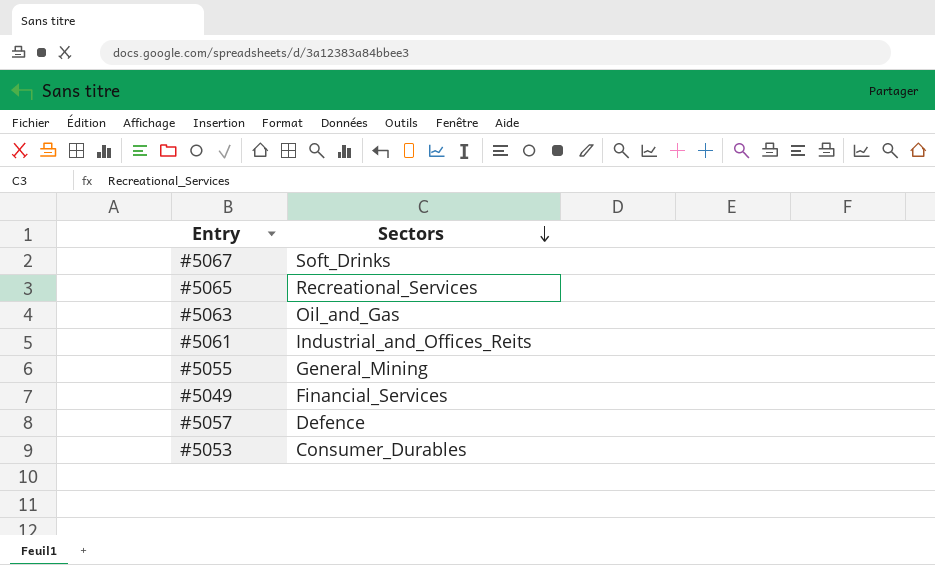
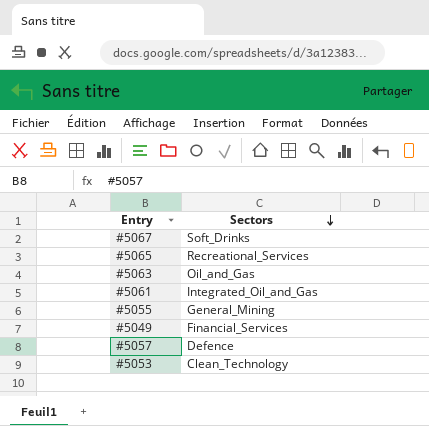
#5061 | Sectors: Industrial_and_Offices_Reits -> Integrated_Oil_and_Gas
#5053 | Sectors: Consumer_Durables -> Clean_Technology

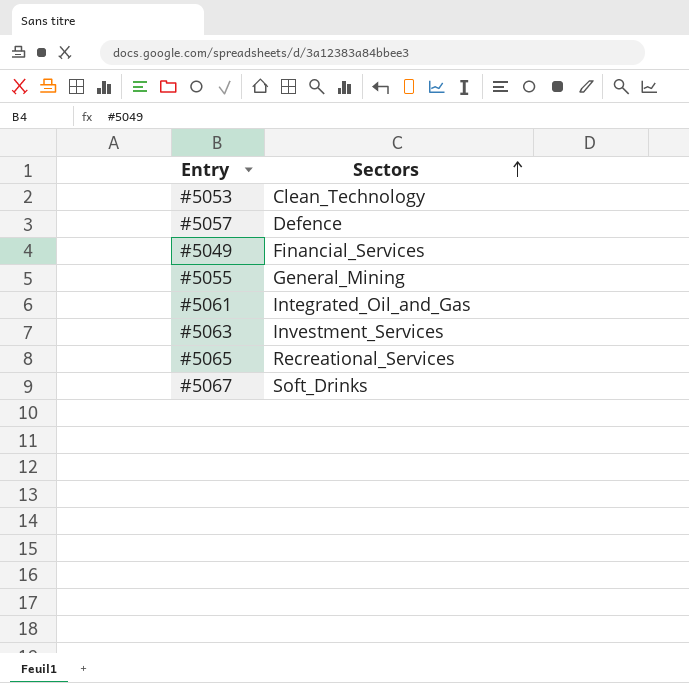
row order: Sectors descending -> Sectors ascending
#5063 | Sectors: Oil_and_Gas -> Investment_Services

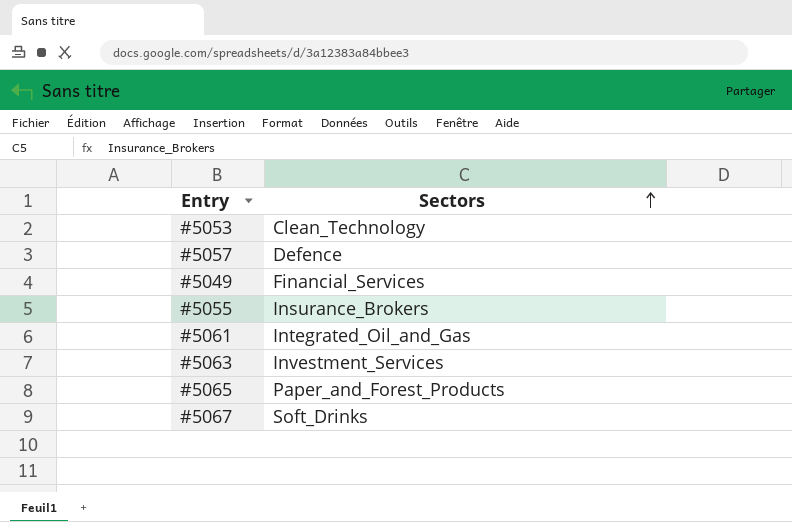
#5055 | Sectors: General_Mining -> Insurance_Brokers
#5065 | Sectors: Recreational_Services -> Paper_and_Forest_Products

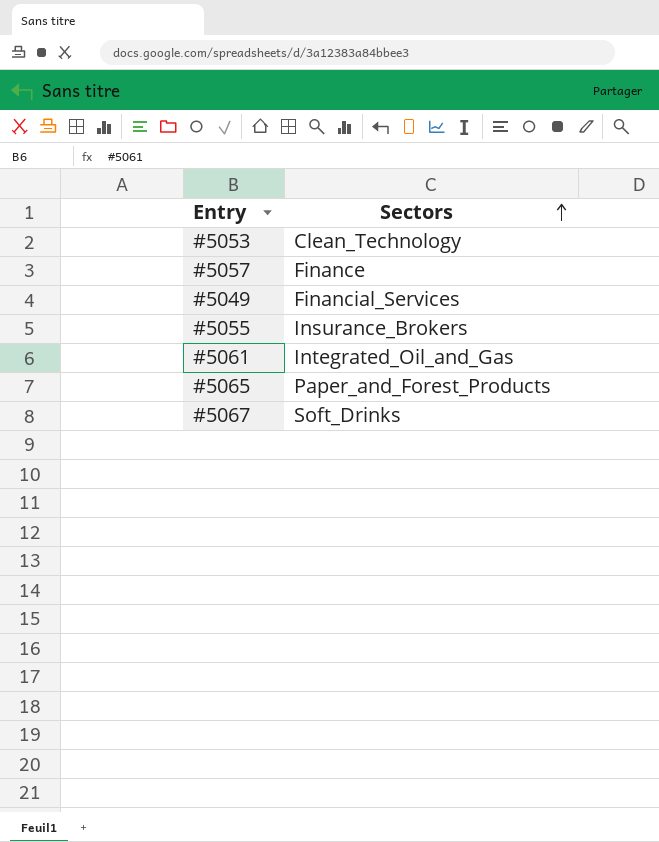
row #5063: Investment_Services -> none
#5057 | Sectors: Defence -> Finance

